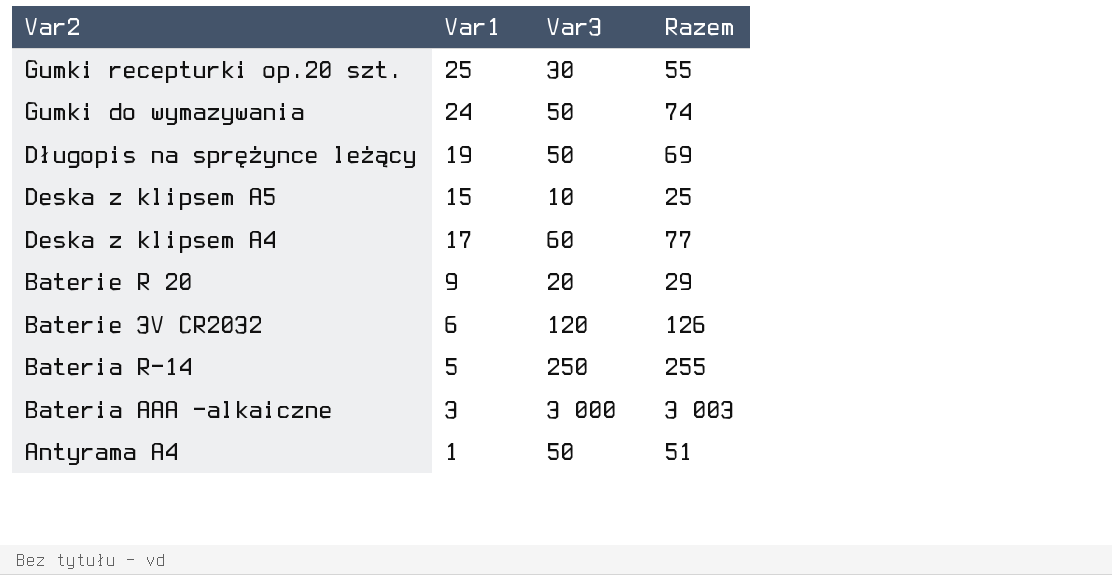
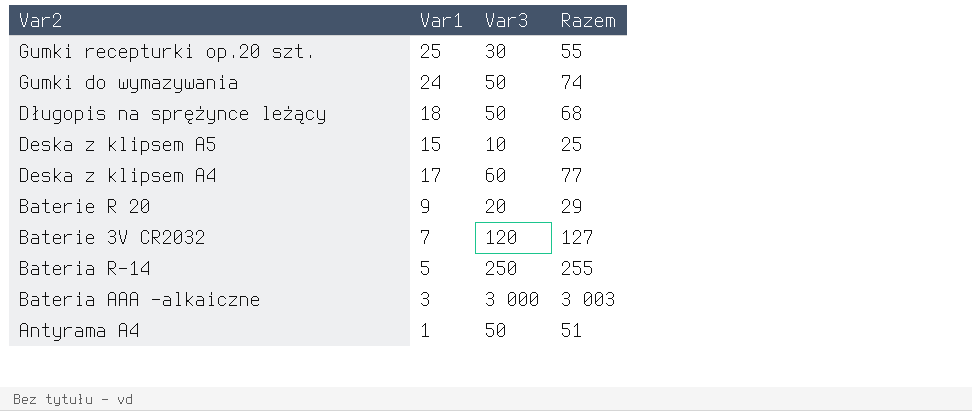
Długopis na sprężynce leżący | Var1: 19 -> 18
Długopis na sprężynce leżący | Razem: 69 -> 68
Baterie 3V CR2032 | Var1: 6 -> 7
Baterie 3V CR2032 | Razem: 126 -> 127

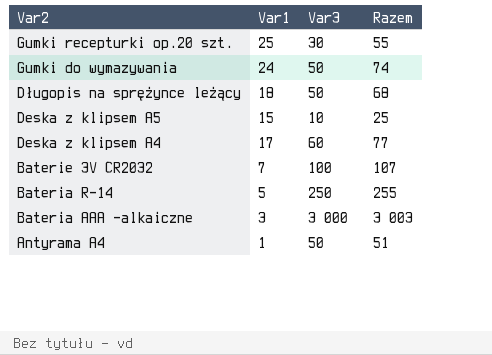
row Baterie R 20: 9 | 20 | 29 -> none
Baterie 3V CR2032 | Var3: 120 -> 100
Baterie 3V CR2032 | Razem: 127 -> 107

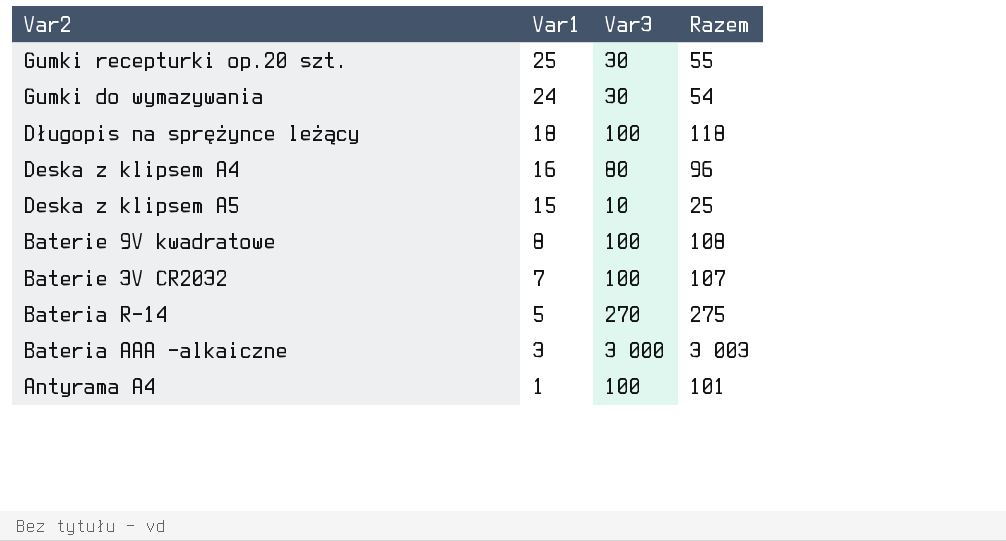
row order: Var2 descending -> Var1 descending
Gumki do wymazywania | Var3: 50 -> 30
Gumki do wymazywania | Razem: 74 -> 54
Długopis na sprężynce leżący | Var3: 50 -> 100
Długopis na sprężynce leżący | Razem: 68 -> 118
Deska z klipsem A4 | Var1: 17 -> 16
Deska z klipsem A4 | Var3: 60 -> 80
Deska z klipsem A4 | Razem: 77 -> 96
row Baterie 9V kwadratowe: none -> 8 | 100 | 108
Bateria R-14 | Var3: 250 -> 270
Bateria R-14 | Razem: 255 -> 275
Antyrama A4 | Var3: 50 -> 100
Antyrama A4 | Razem: 51 -> 101

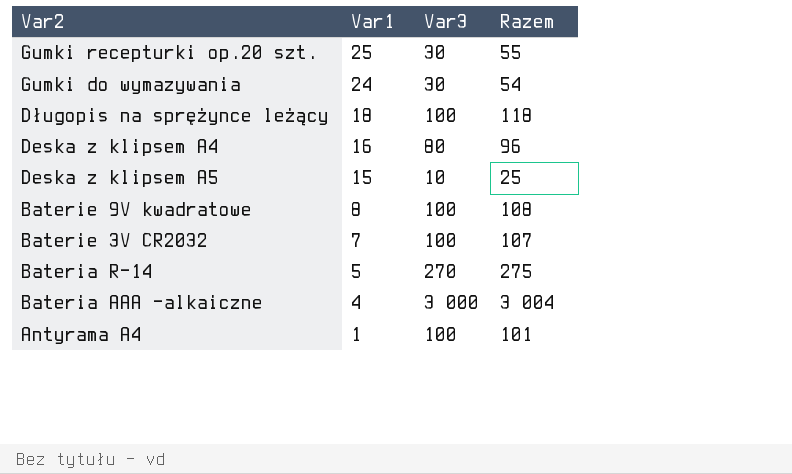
Bateria AAA -alkaiczne | Var1: 3 -> 4
Bateria AAA -alkaiczne | Razem: 3 003 -> 3 004

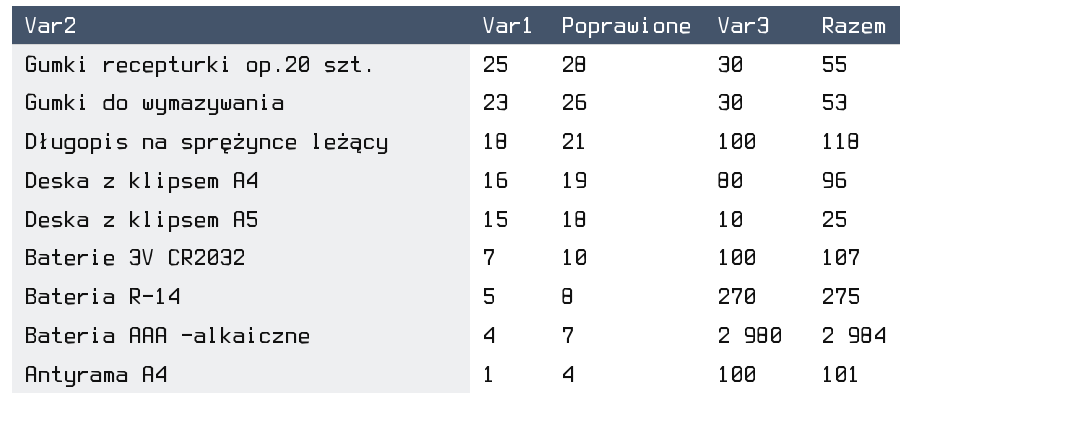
column Poprawione | formula: none -> [Var1] + 3
row Baterie 9V kwadratowe: 8 | 100 | 108 -> none
Gumki do wymazywania | Var1: 24 -> 23
Gumki do wymazywania | Razem: 54 -> 53
Bateria AAA -alkaiczne | Var3: 3 000 -> 2 980
Bateria AAA -alkaiczne | Razem: 3 004 -> 2 984

